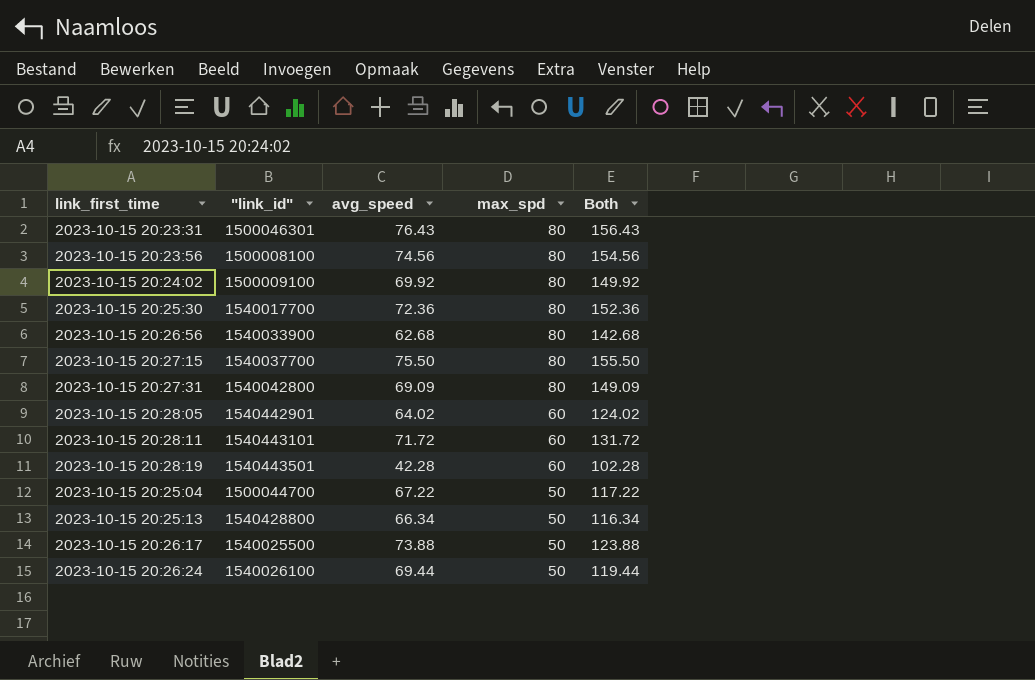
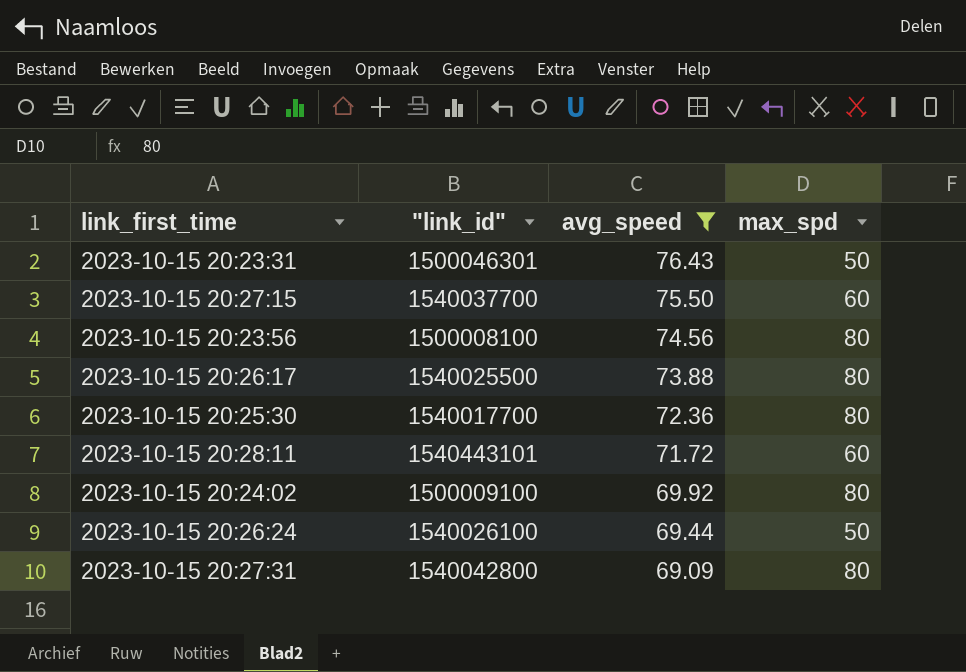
filter: none -> avg_speed >= 69.09
row order: max_spd descending -> avg_speed descending
column Both | formula: [avg_speed] + [max_spd] -> none
2023-10-15 20:23:31 | max_spd: 80 -> 50
2023-10-15 20:27:15 | max_spd: 80 -> 60
2023-10-15 20:26:17 | max_spd: 50 -> 80

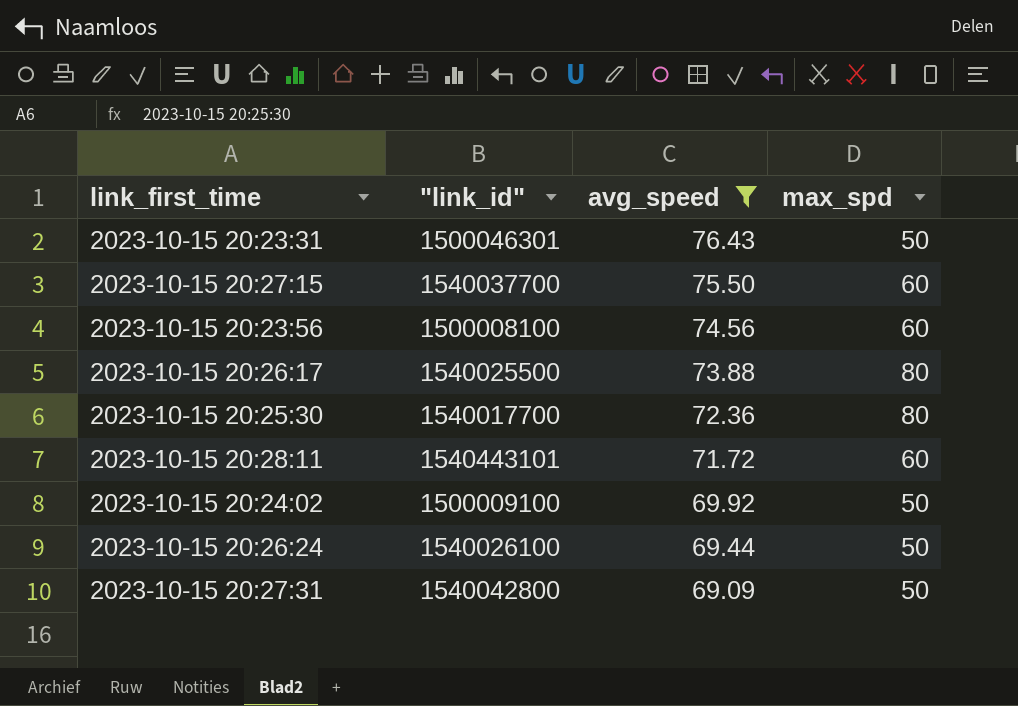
2023-10-15 20:23:56 | max_spd: 80 -> 60
2023-10-15 20:24:02 | max_spd: 80 -> 50
2023-10-15 20:27:31 | max_spd: 80 -> 50

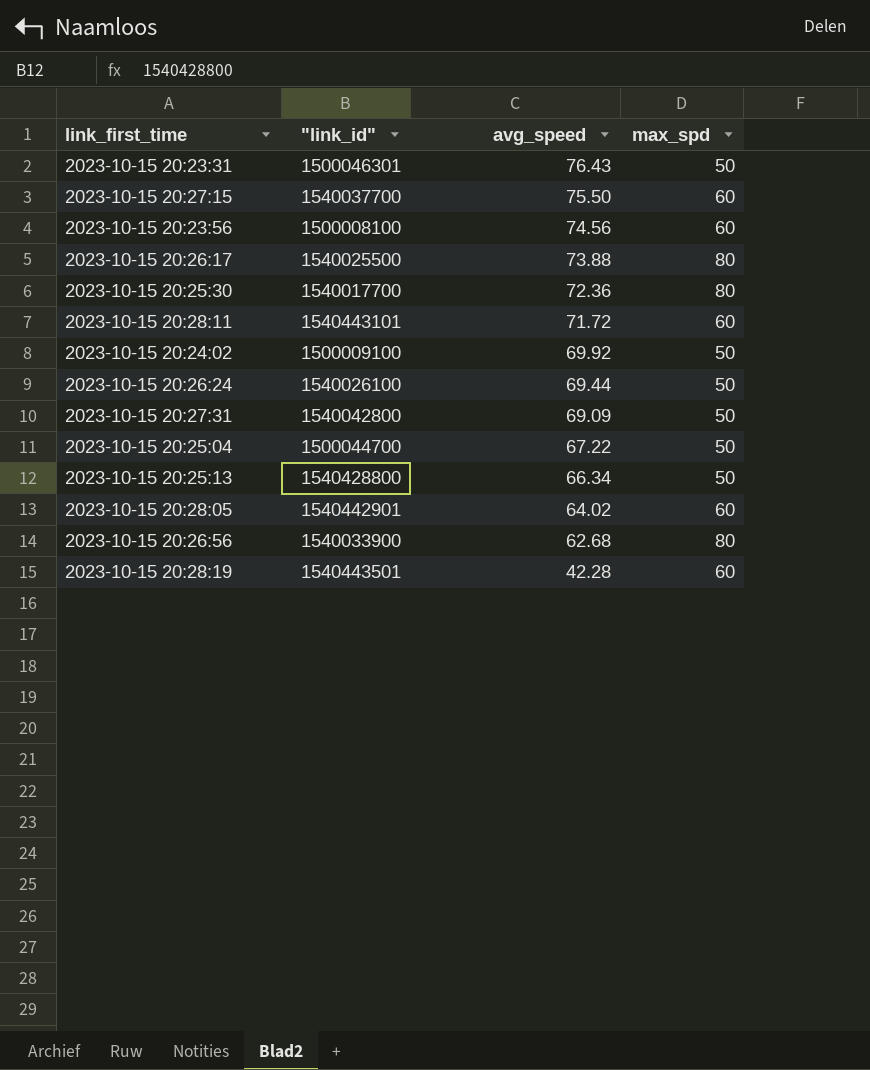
filter: avg_speed >= 69.09 -> none

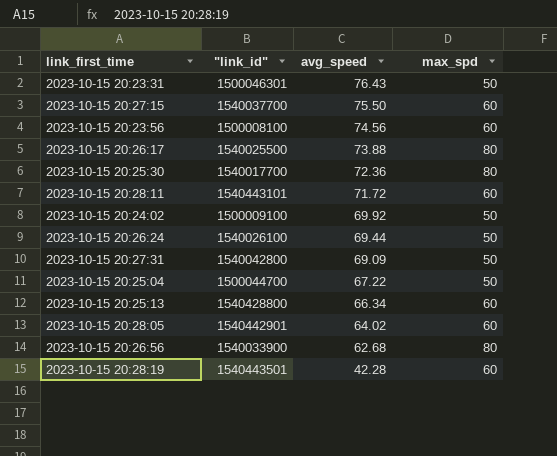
2023-10-15 20:25:13 | max_spd: 50 -> 60

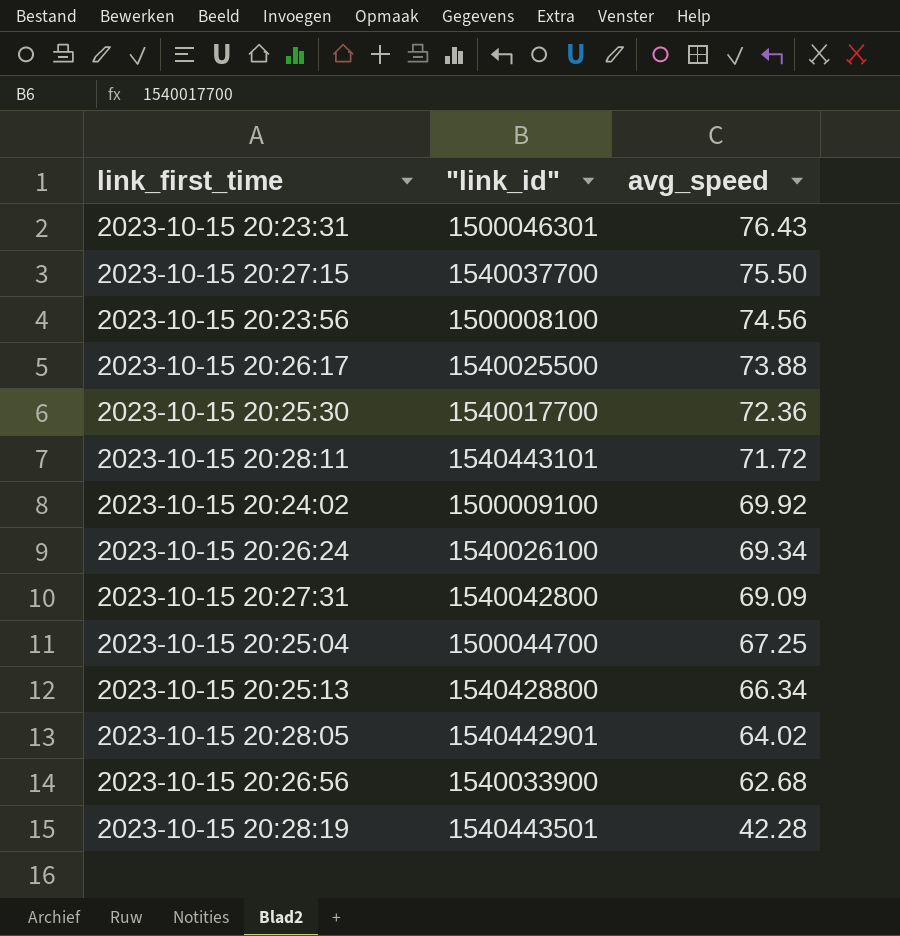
column max_spd | position: 4 -> none
2023-10-15 20:26:24 | avg_speed: 69.44 -> 69.34
2023-10-15 20:25:04 | avg_speed: 67.22 -> 67.25

